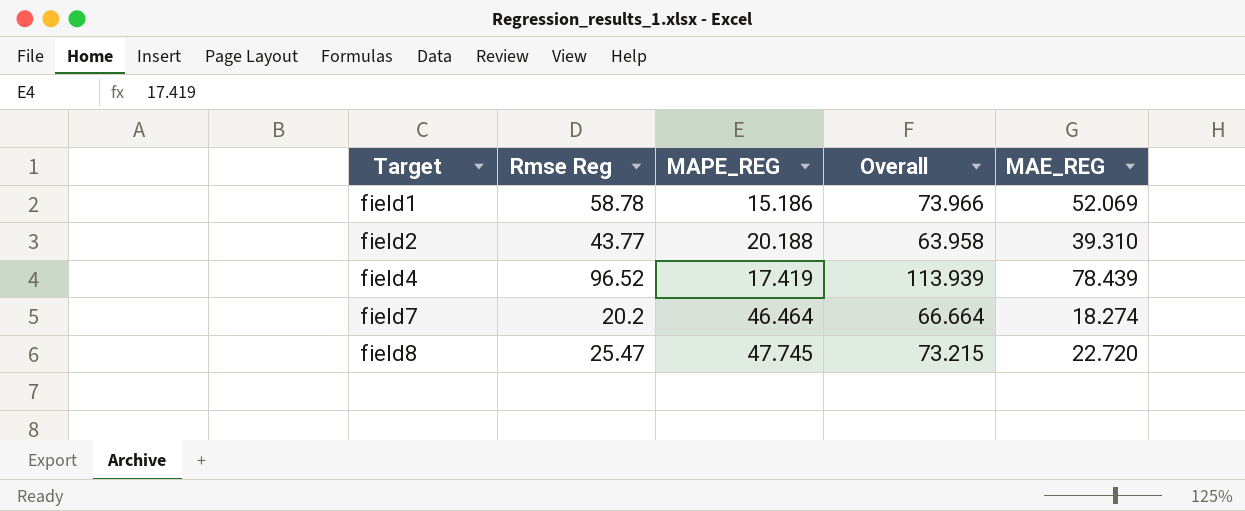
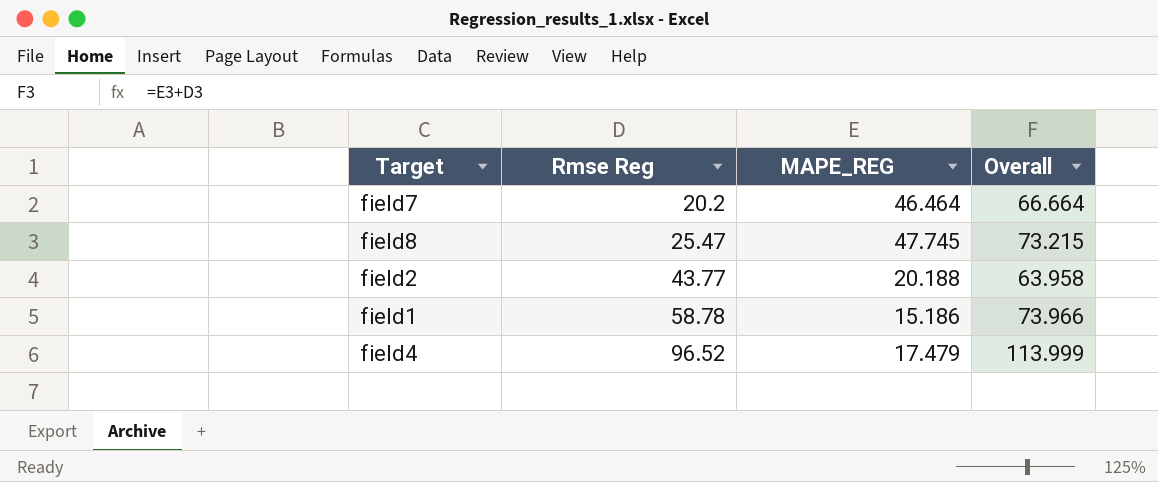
row order: Target ascending -> Rmse Reg ascending
column MAE_REG | position: 5 -> none
field4 | MAPE_REG: 17.419 -> 17.479
field4 | Overall: 113.939 -> 113.999

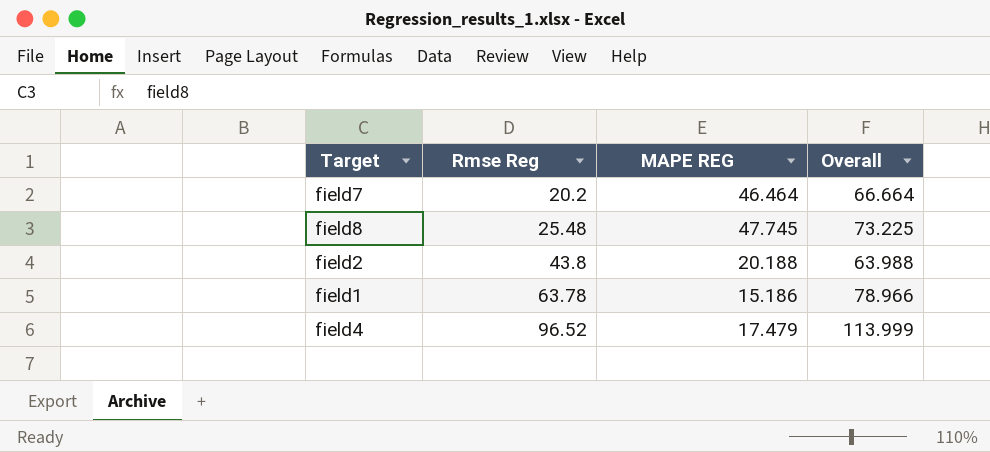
column name: MAPE_REG -> MAPE REG
field8 | Rmse Reg: 25.47 -> 25.48
field8 | Overall: 73.215 -> 73.225
field2 | Rmse Reg: 43.77 -> 43.8
field2 | Overall: 63.958 -> 63.988
field1 | Rmse Reg: 58.78 -> 63.78
field1 | Overall: 73.966 -> 78.966

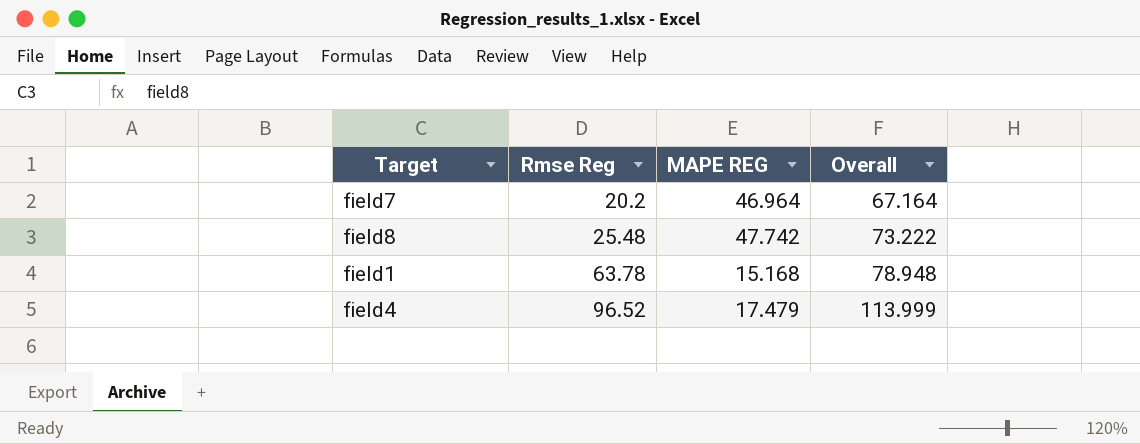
row field2: 43.8 | 20.188 | 63.988 -> none
field7 | MAPE REG: 46.464 -> 46.964
field7 | Overall: 66.664 -> 67.164
field8 | MAPE REG: 47.745 -> 47.742
field8 | Overall: 73.225 -> 73.222
field1 | MAPE REG: 15.186 -> 15.168
field1 | Overall: 78.966 -> 78.948

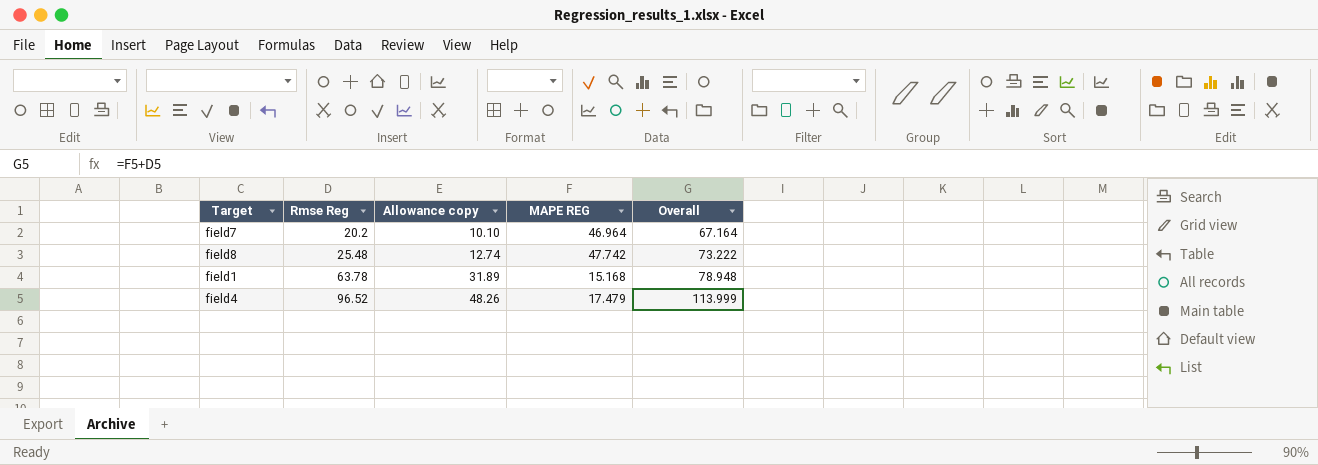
column Allowance copy | formula: none -> [Rmse Reg] * 0.5

